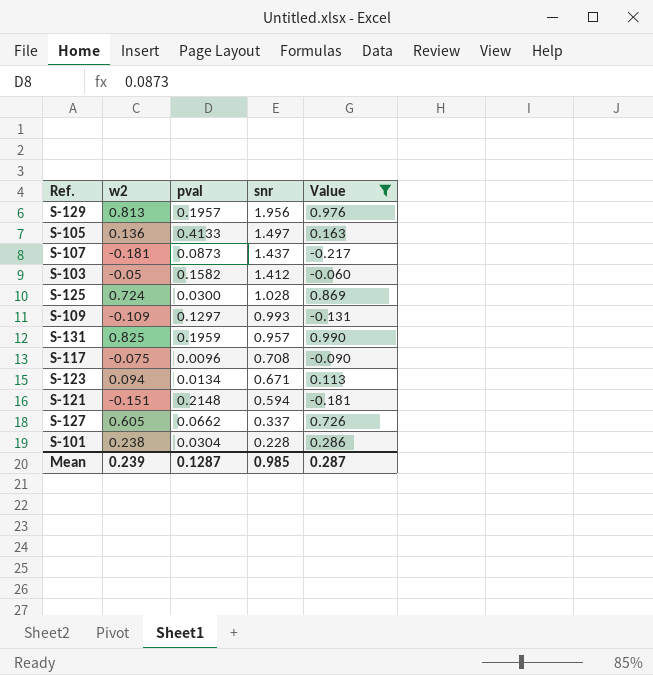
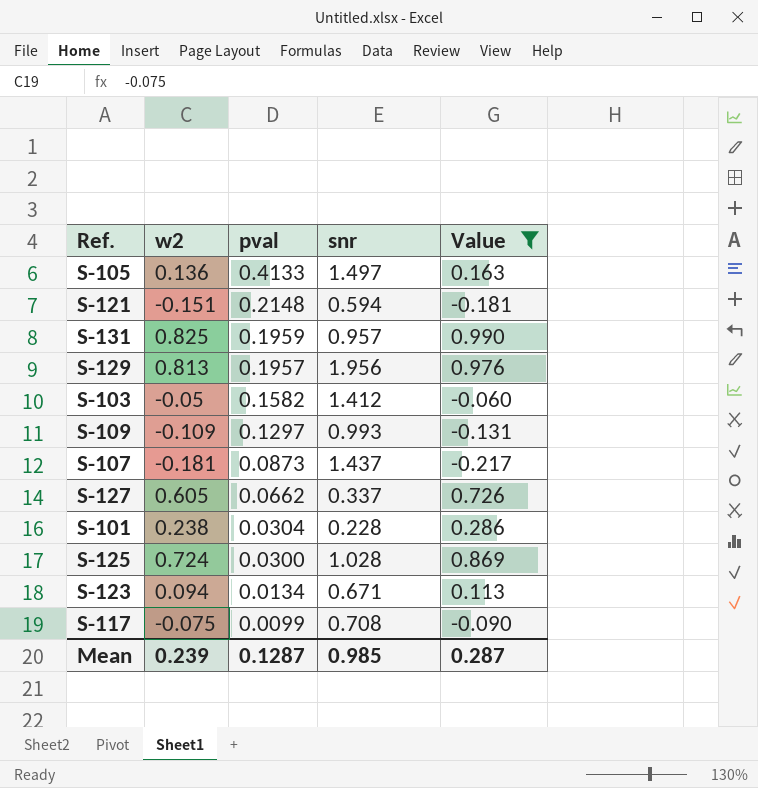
row order: snr descending -> pval descending
S-117 | pval: 0.0096 -> 0.0099

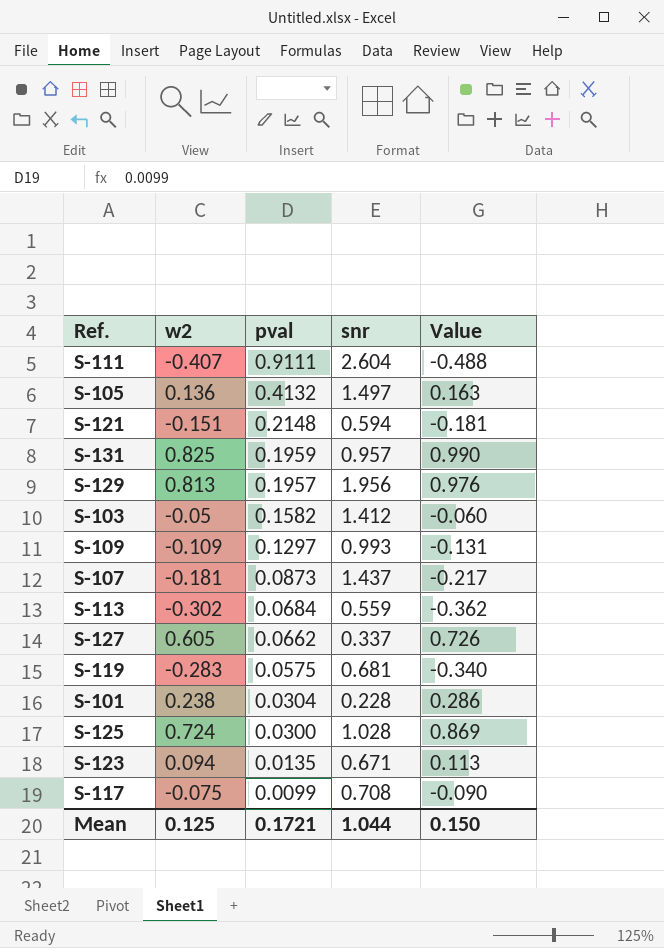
filter: Value >= -0.217 -> none
S-105 | pval: 0.4133 -> 0.4132
S-123 | pval: 0.0134 -> 0.0135
Mean | w2: 0.239 -> 0.125
Mean | pval: 0.1287 -> 0.1721
Mean | snr: 0.985 -> 1.044
Mean | Value: 0.287 -> 0.150

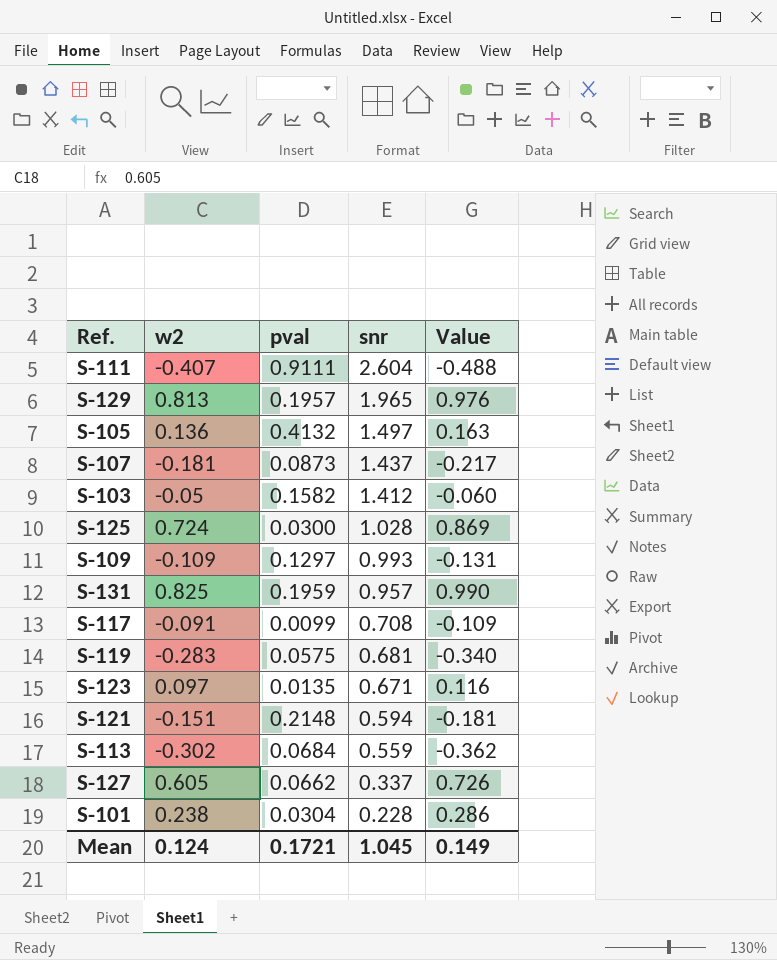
row order: pval descending -> snr descending
S-129 | snr: 1.956 -> 1.965
S-117 | w2: -0.075 -> -0.091
S-117 | Value: -0.090 -> -0.109
S-123 | w2: 0.094 -> 0.097
S-123 | Value: 0.113 -> 0.116
Mean | w2: 0.125 -> 0.124
Mean | snr: 1.044 -> 1.045
Mean | Value: 0.150 -> 0.149

